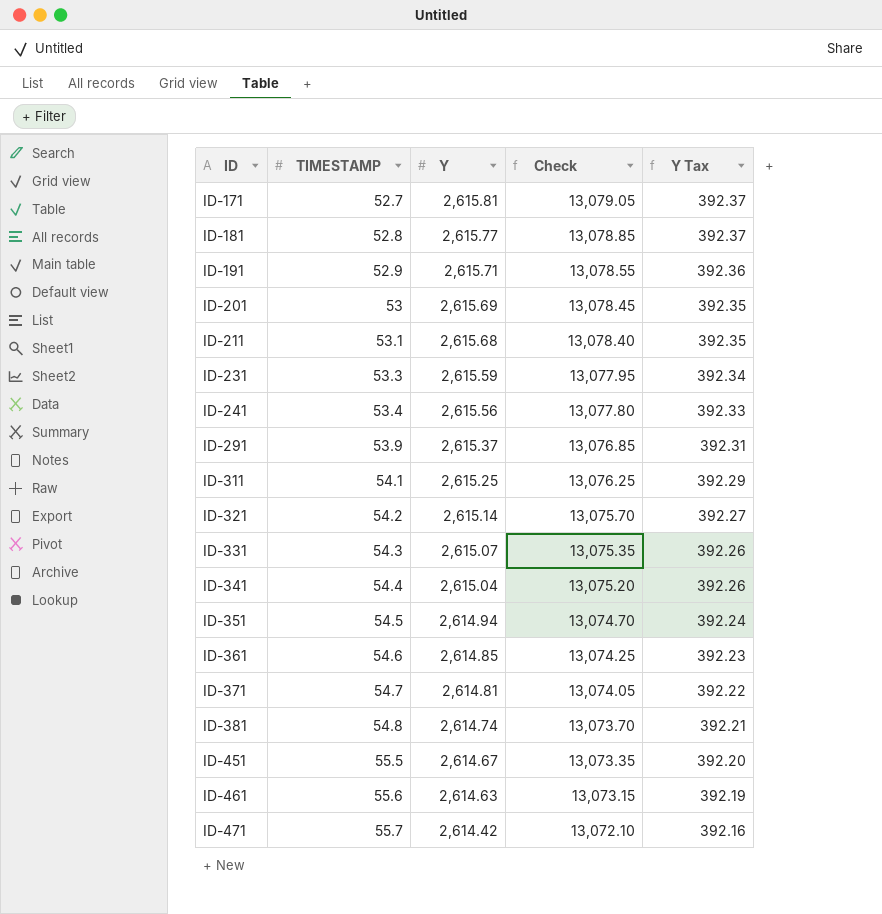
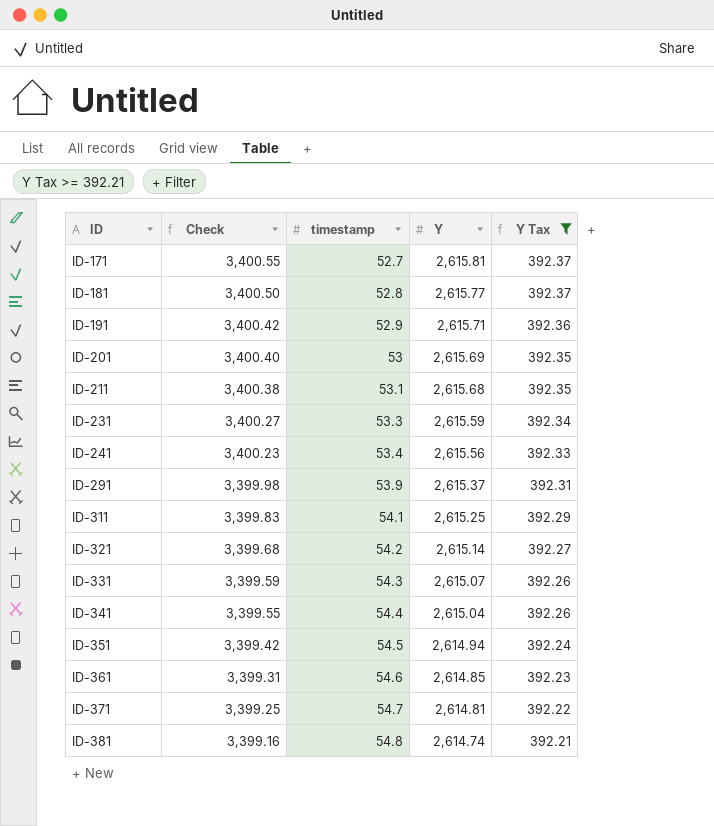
filter: none -> Y Tax >= 392.21
column Check | formula: [Y] * 5 -> [Y] * 1.3
column Check | position: 4 -> 2
column name: TIMESTAMP -> timestamp

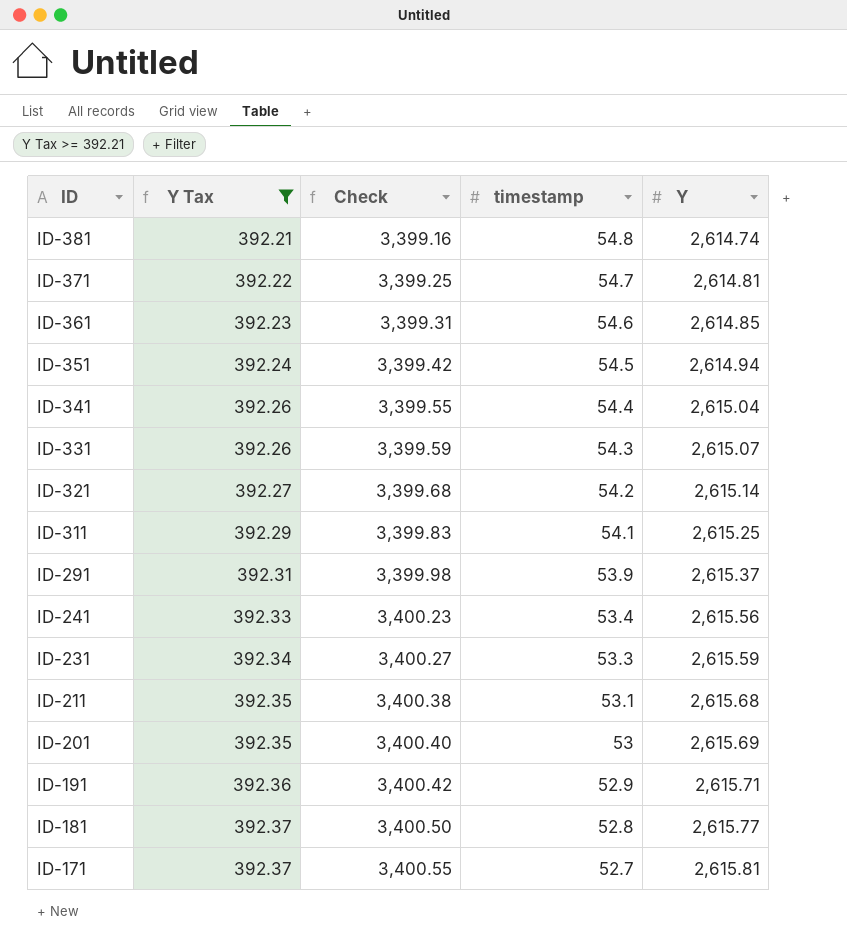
row order: ID ascending -> ID descending
column Y Tax | position: 5 -> 2

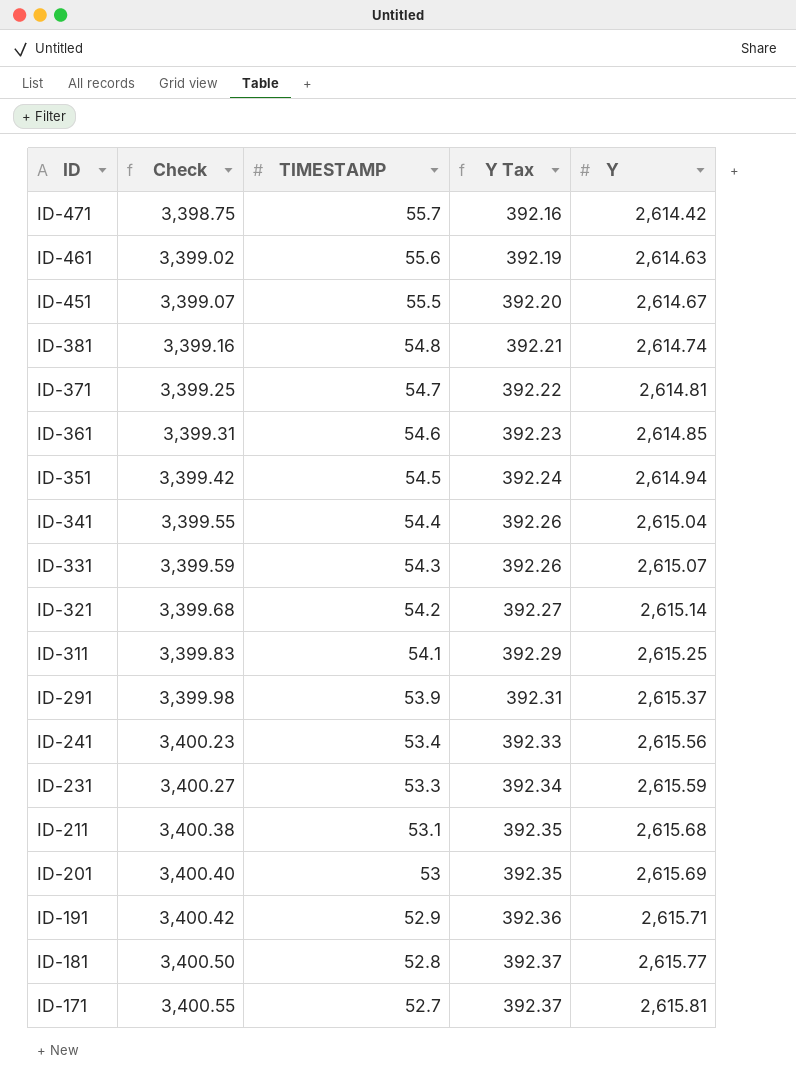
filter: Y Tax >= 392.21 -> none
column name: timestamp -> TIMESTAMP
column Y Tax | position: 2 -> 4

